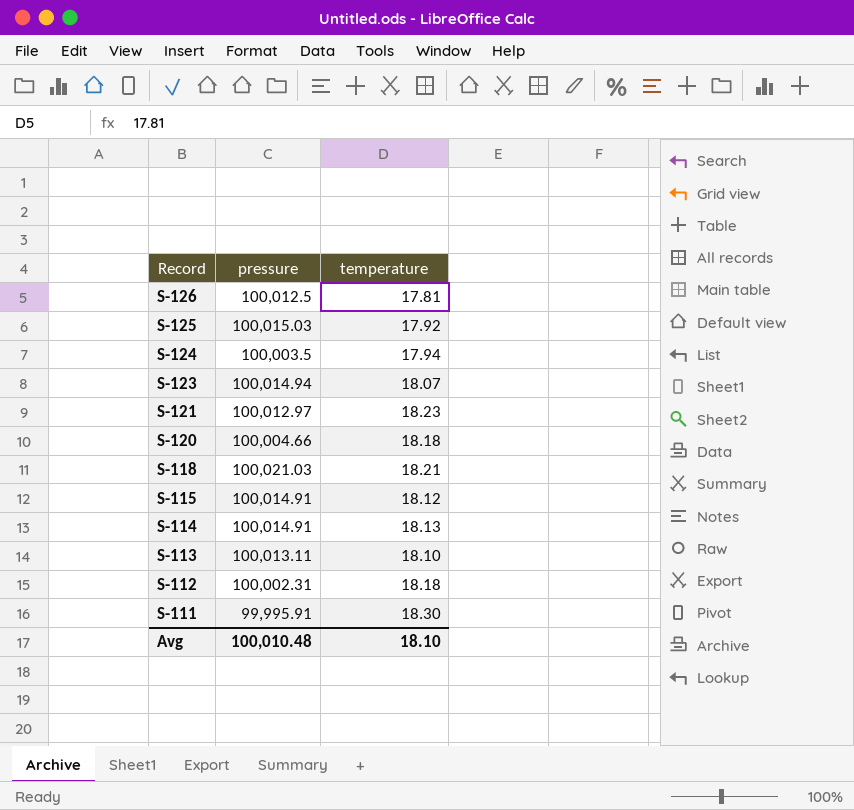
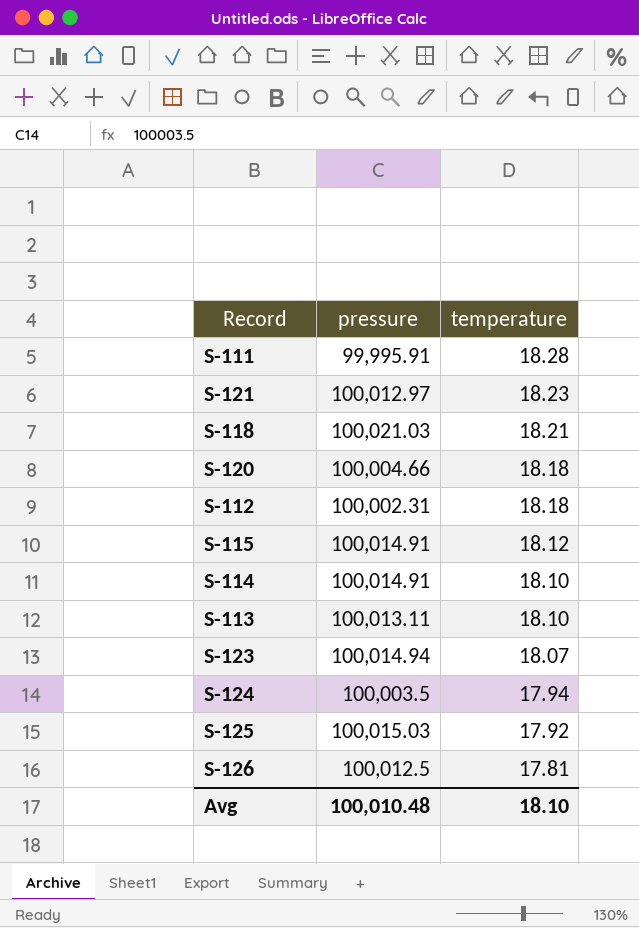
row order: Record descending -> temperature descending
S-111 | temperature: 18.30 -> 18.28
S-114 | temperature: 18.13 -> 18.10

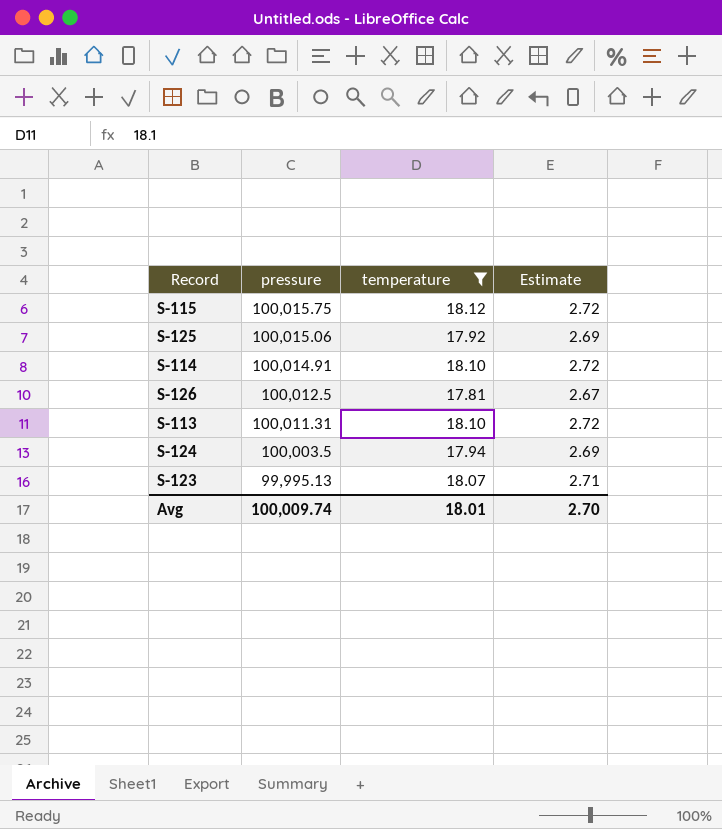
filter: none -> temperature <= 18.12
row order: temperature descending -> pressure descending
column Estimate | formula: none -> [temperature] * 0.15
S-115 | pressure: 100,014.91 -> 100,015.75
S-125 | pressure: 100,015.03 -> 100,015.06
S-113 | pressure: 100,013.11 -> 100,011.31
S-123 | pressure: 100,014.94 -> 99,995.13
Avg | pressure: 100,010.48 -> 100,009.74
Avg | temperature: 18.10 -> 18.01

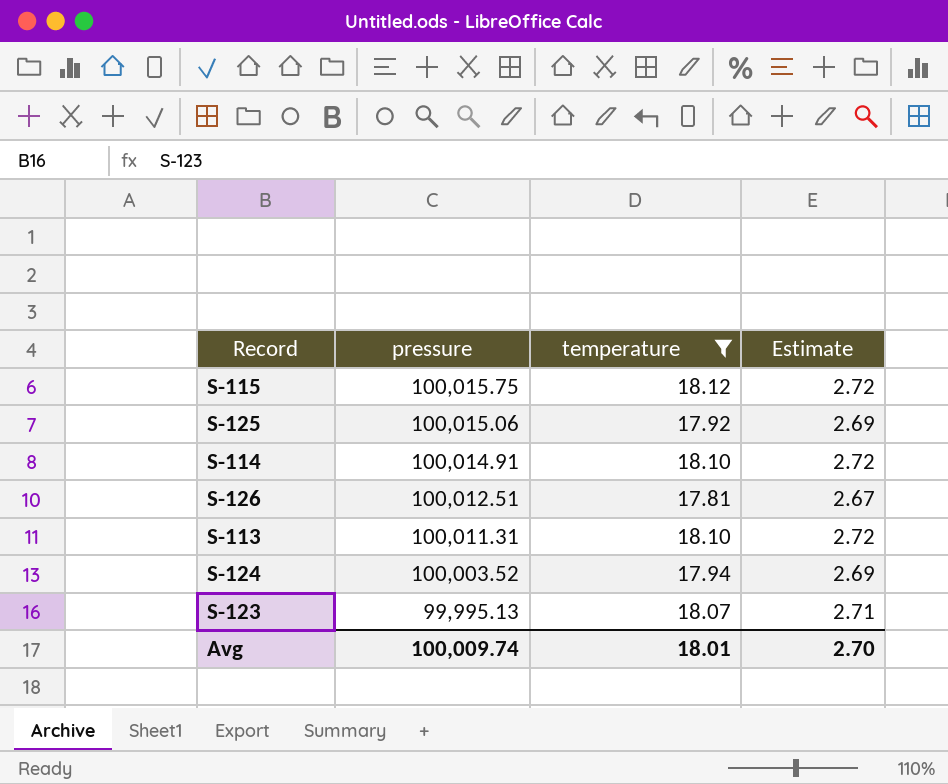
S-126 | pressure: 100,012.5 -> 100,012.51
S-124 | pressure: 100,003.5 -> 100,003.52

